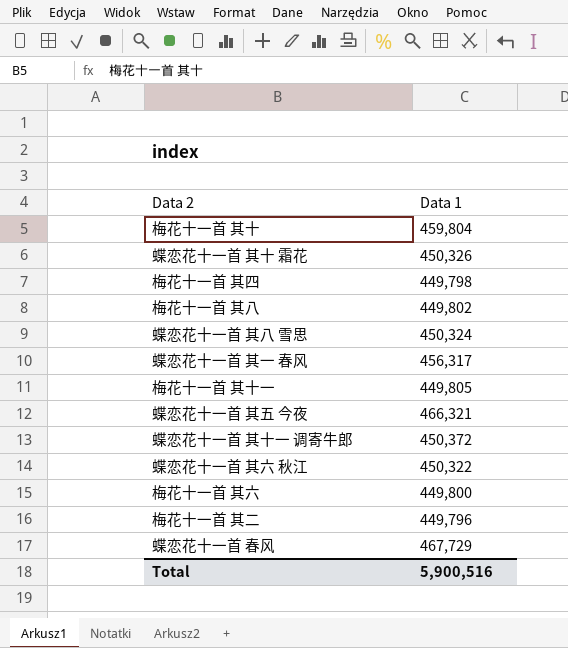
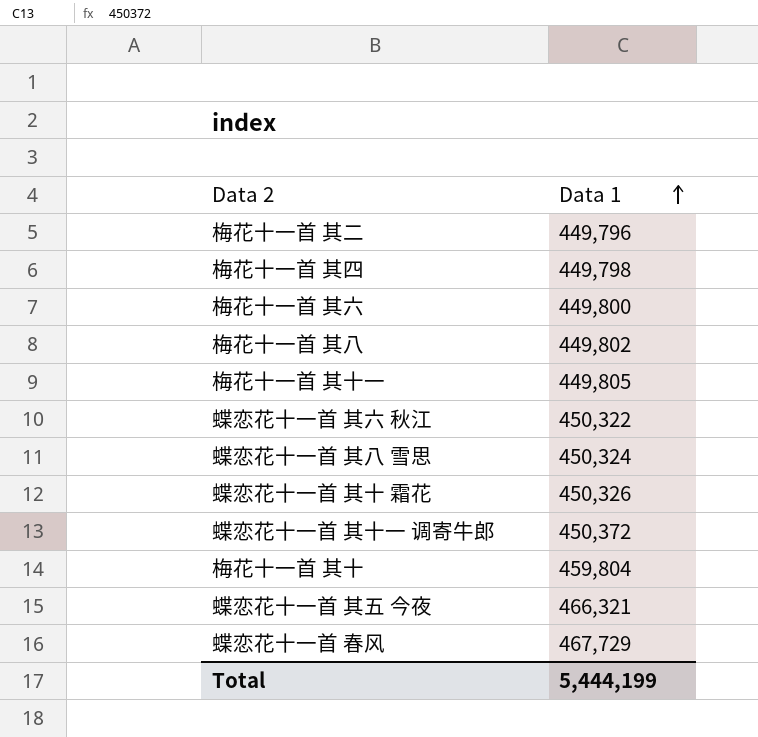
row order: none -> Data 1 ascending
row 蝶恋花十一首 其一 春风: 456,317 -> none
Total | Data 1: 5,900,516 -> 5,444,199

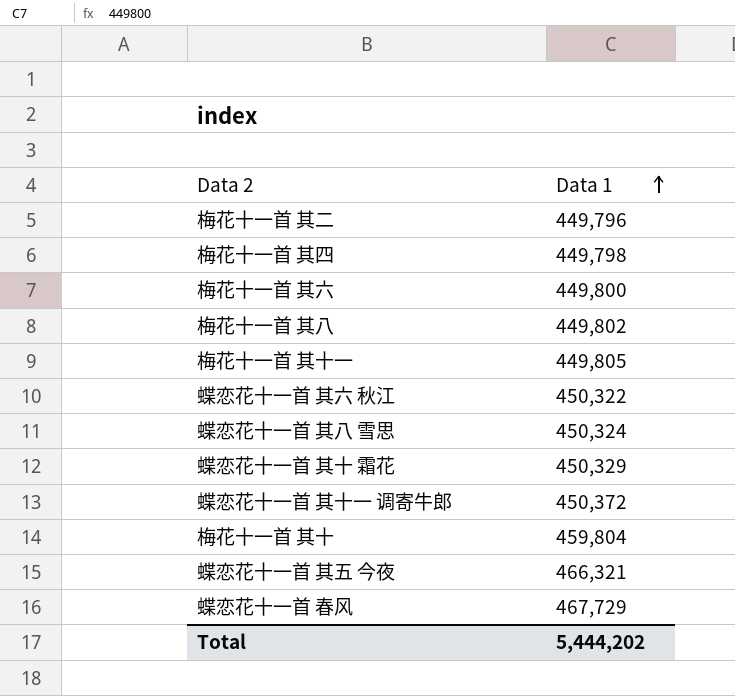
蝶恋花十一首 其十 霜花 | Data 1: 450,326 -> 450,329
Total | Data 1: 5,444,199 -> 5,444,202

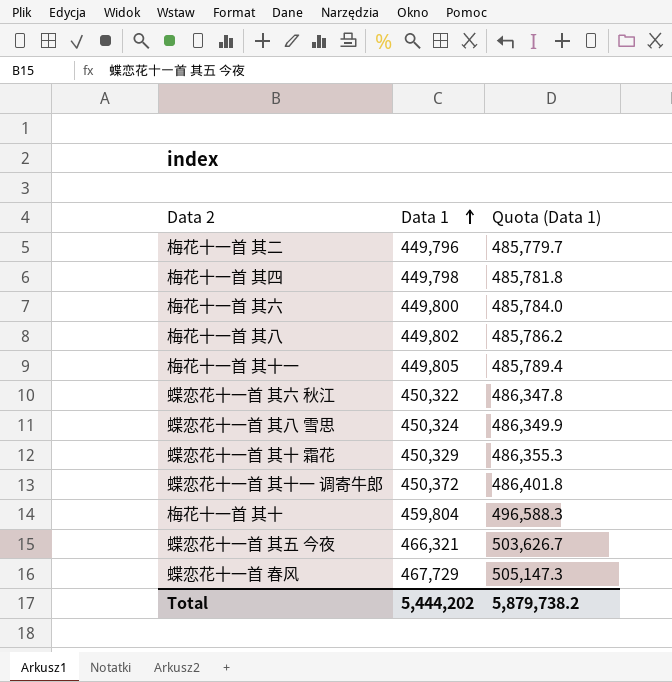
column Quota (Data 1) | formula: none -> [Data 1] * 1.08

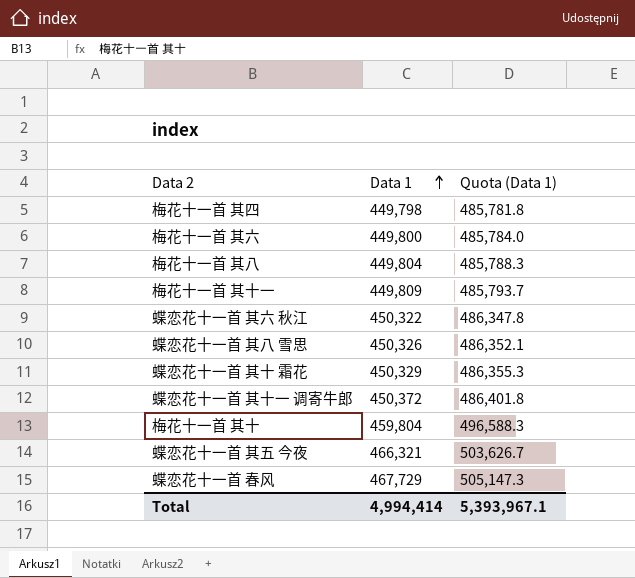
row 梅花十一首 其二: 449,796 | 485,779.7 -> none
梅花十一首 其八 | Data 1: 449,802 -> 449,804
梅花十一首 其八 | Quota (Data 1): 485,786.2 -> 485,788.3
梅花十一首 其十一 | Data 1: 449,805 -> 449,809
梅花十一首 其十一 | Quota (Data 1): 485,789.4 -> 485,793.7
蝶恋花十一首 其八 雪思 | Data 1: 450,324 -> 450,326
蝶恋花十一首 其八 雪思 | Quota (Data 1): 486,349.9 -> 486,352.1
Total | Data 1: 5,444,202 -> 4,994,414
Total | Quota (Data 1): 5,879,738.2 -> 5,393,967.1

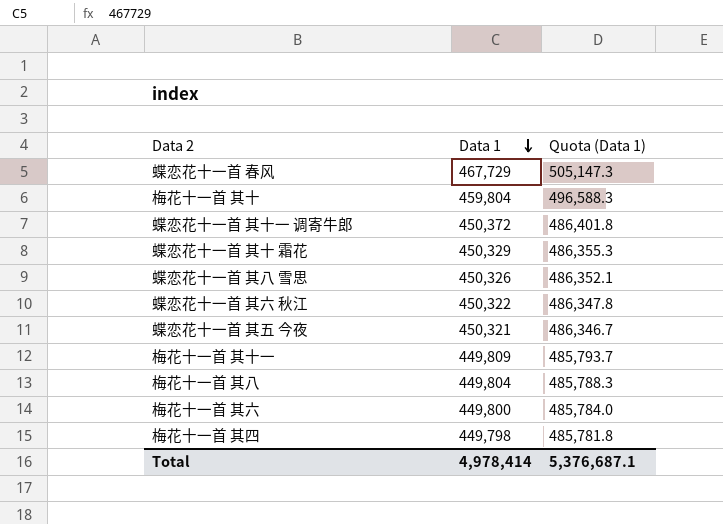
row order: Data 1 ascending -> Data 1 descending
蝶恋花十一首 其五 今夜 | Data 1: 466,321 -> 450,321
蝶恋花十一首 其五 今夜 | Quota (Data 1): 503,626.7 -> 486,346.7
Total | Data 1: 4,994,414 -> 4,978,414
Total | Quota (Data 1): 5,393,967.1 -> 5,376,687.1

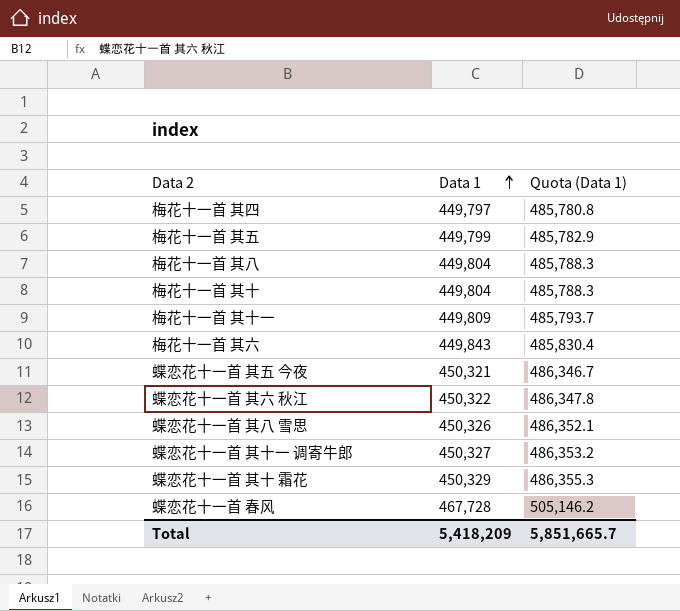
row order: Data 1 descending -> Data 1 ascending
梅花十一首 其四 | Data 1: 449,798 -> 449,797
梅花十一首 其四 | Quota (Data 1): 485,781.8 -> 485,780.8
row 梅花十一首 其五: none -> 449,799 | 485,782.9
梅花十一首 其十 | Data 1: 459,804 -> 449,804
梅花十一首 其十 | Quota (Data 1): 496,588.3 -> 485,788.3
梅花十一首 其六 | Data 1: 449,800 -> 449,843
梅花十一首 其六 | Quota (Data 1): 485,784.0 -> 485,830.4
蝶恋花十一首 其十一 调寄牛郎 | Data 1: 450,372 -> 450,327
蝶恋花十一首 其十一 调寄牛郎 | Quota (Data 1): 486,401.8 -> 486,353.2
蝶恋花十一首 春风 | Data 1: 467,729 -> 467,728
蝶恋花十一首 春风 | Quota (Data 1): 505,147.3 -> 505,146.2
Total | Data 1: 4,978,414 -> 5,418,209
Total | Quota (Data 1): 5,376,687.1 -> 5,851,665.7

